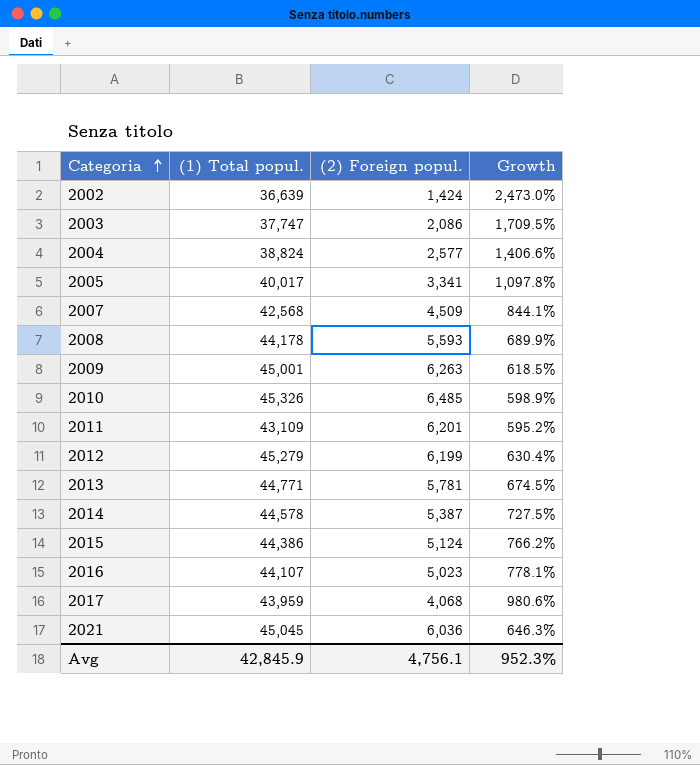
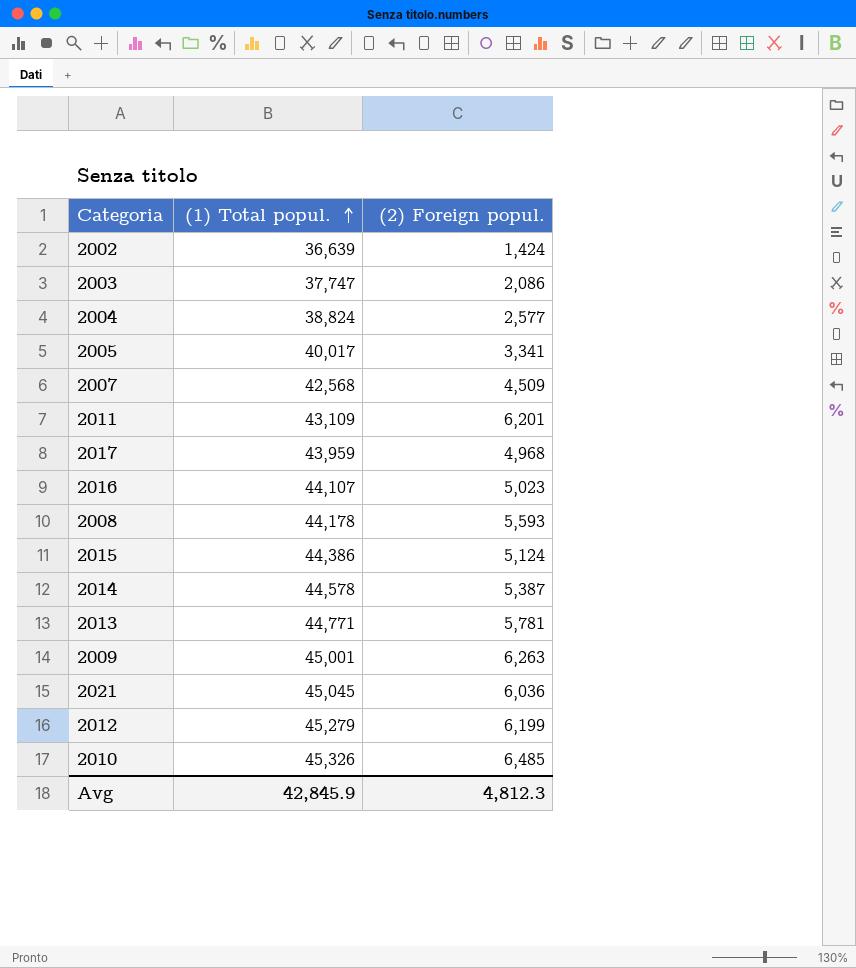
row order: Categoria ascending -> (1) Total popul. ascending
column Growth | formula: ([(1) Total popul.] - [(2) Foreign popul.]) / [(2) Foreign popul.] -> none
2017 | (2) Foreign popul.: 4,068 -> 4,968
Avg | (2) Foreign popul.: 4,756.1 -> 4,812.3

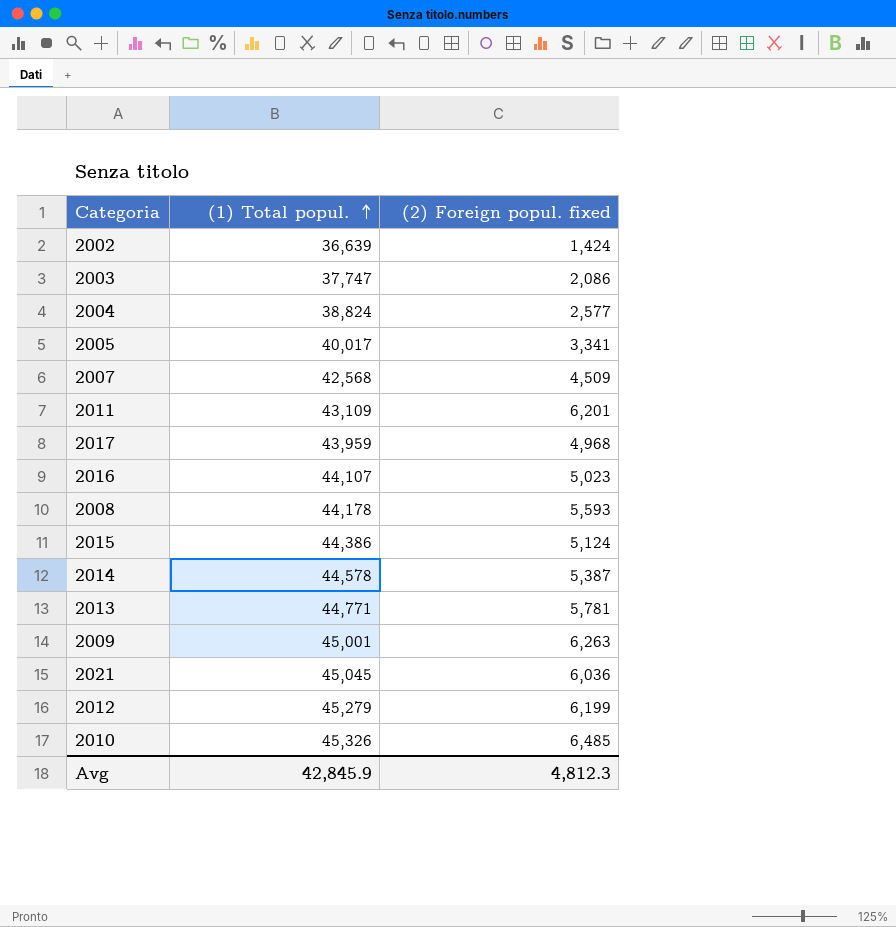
column name: (2) Foreign popul. -> (2) Foreign popul. fixed

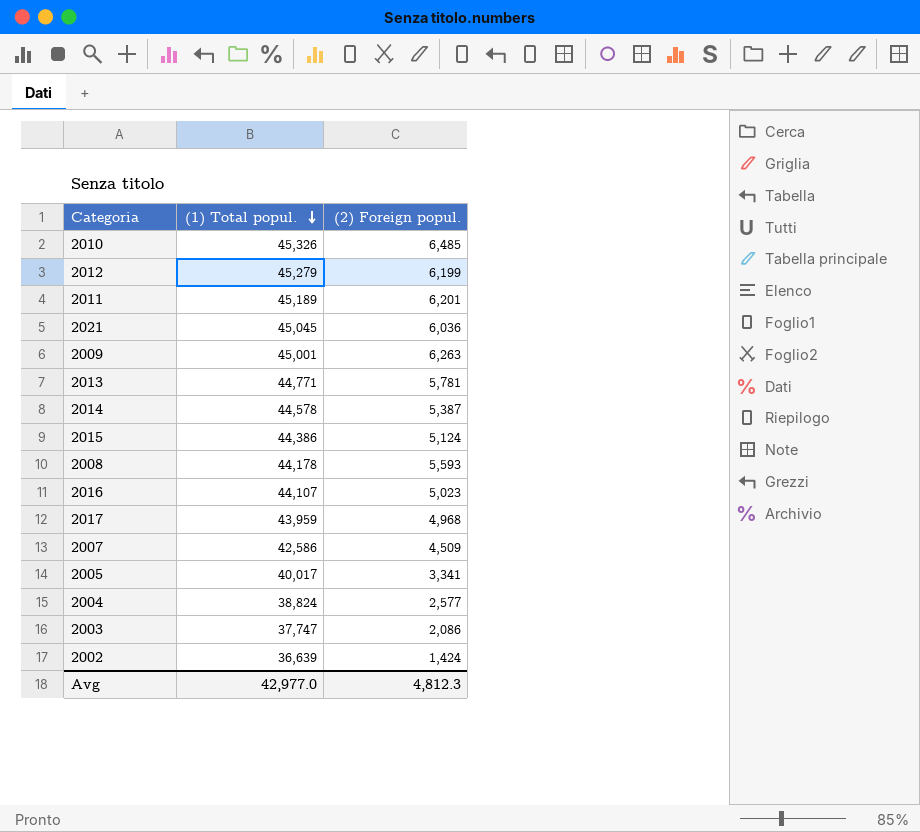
row order: (1) Total popul. ascending -> (1) Total popul. descending
column name: (2) Foreign popul. fixed -> (2) Foreign popul.
2011 | (1) Total popul.: 43,109 -> 45,189
2007 | (1) Total popul.: 42,568 -> 42,586
Avg | (1) Total popul.: 42,845.9 -> 42,977.0

